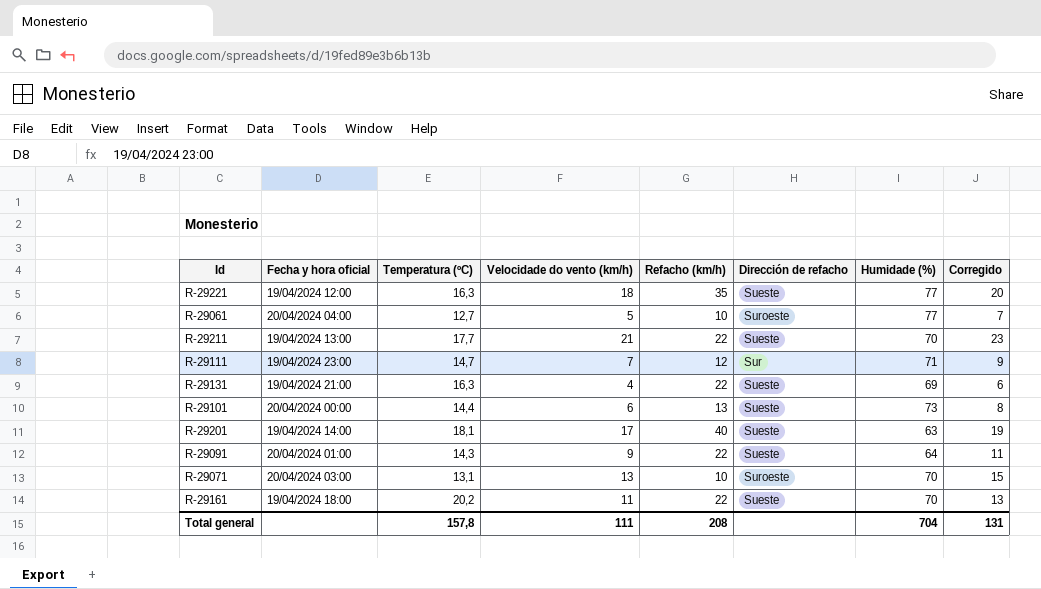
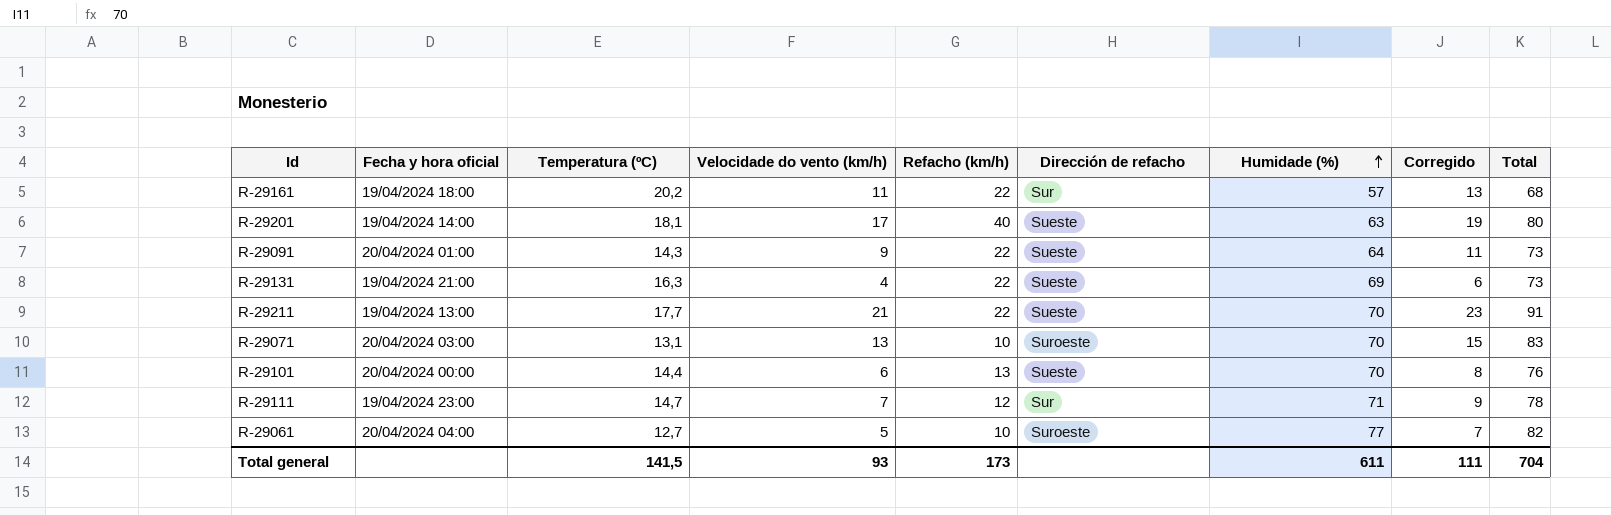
row order: none -> Humidade (%) ascending
column Total | formula: none -> [Velocidade do vento (km/h)] + [Humidade (%)]
row R-29221: 19/04/2024 12:00 | 16,3 | 18 | 35 | Sueste | 77 | 20 -> none
R-29161 | Dirección de refacho: Sueste -> Sur
R-29161 | Humidade (%): 70 -> 57
R-29101 | Humidade (%): 73 -> 70
Total general | Temperatura (ºC): 157,8 -> 141,5
Total general | Velocidade do vento (km/h): 111 -> 93
Total general | Refacho (km/h): 208 -> 173
Total general | Humidade (%): 704 -> 611
Total general | Corregido: 131 -> 111

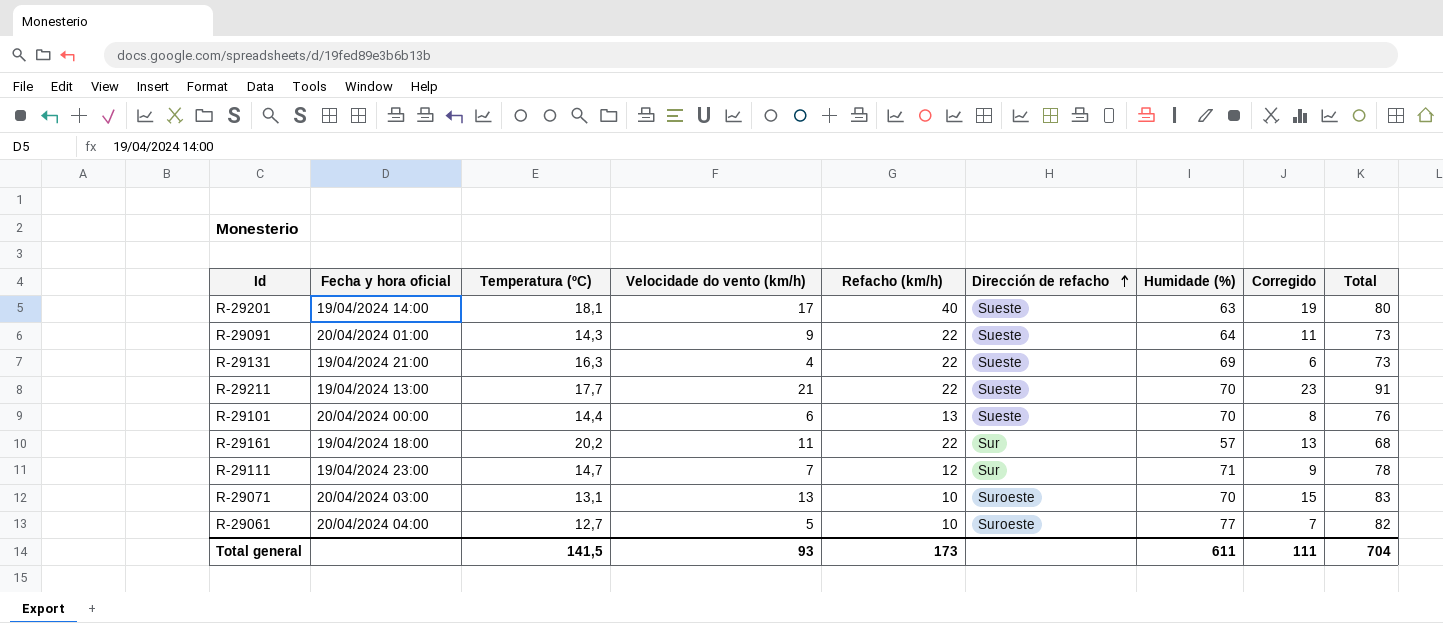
row order: Humidade (%) ascending -> Dirección de refacho ascending

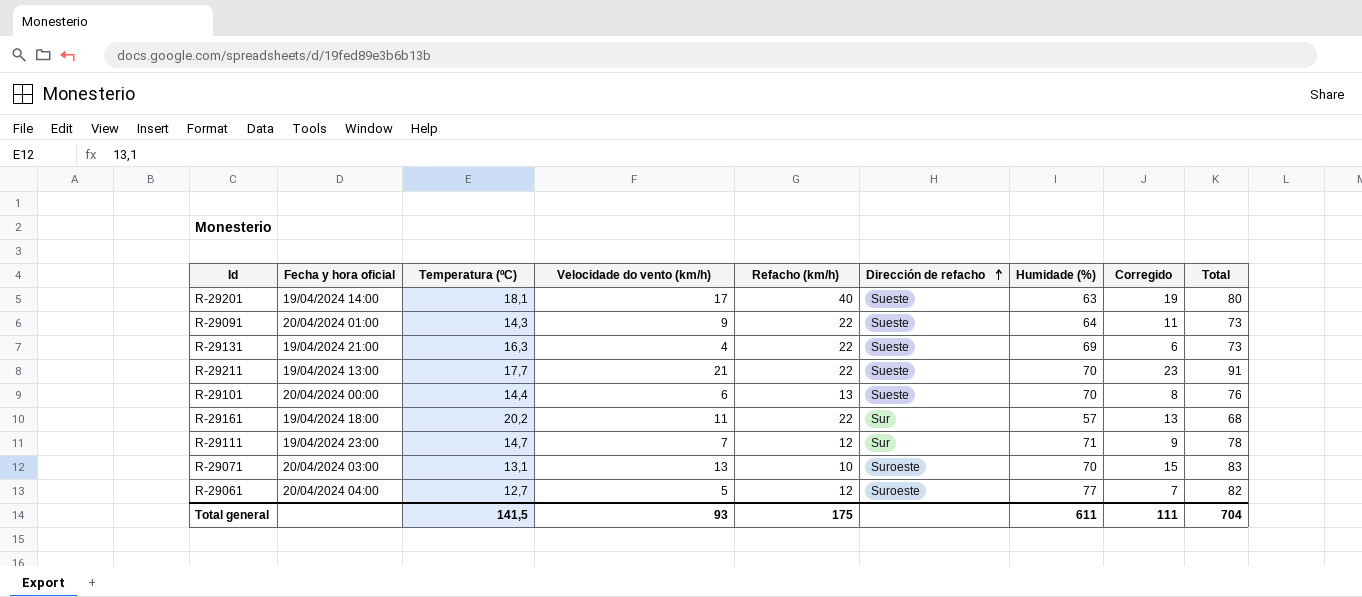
R-29061 | Refacho (km/h): 10 -> 12
Total general | Refacho (km/h): 173 -> 175

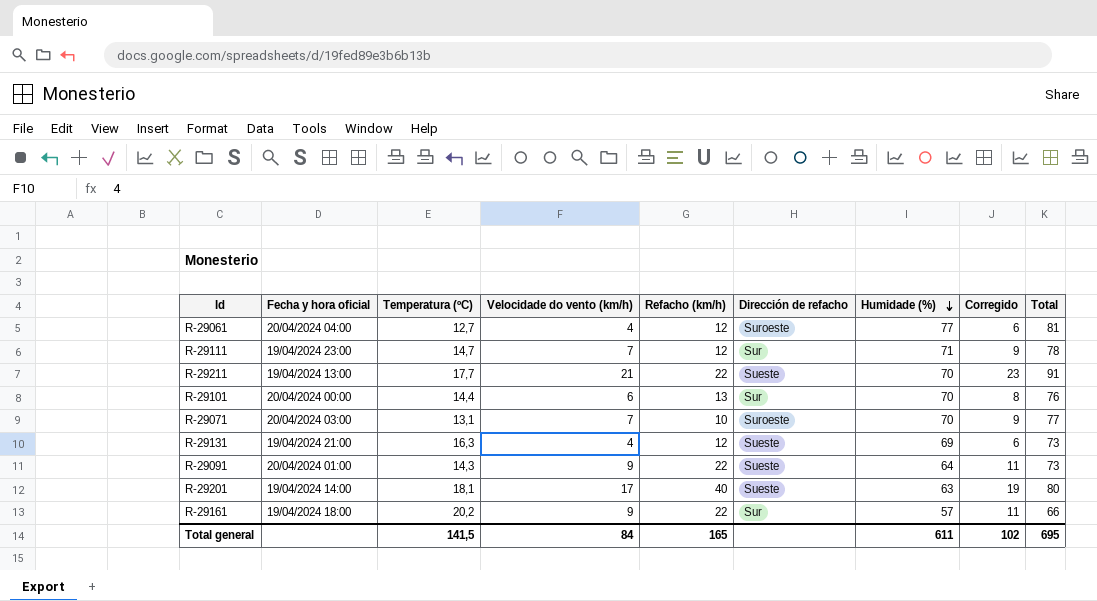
row order: Dirección de refacho ascending -> Humidade (%) descending
R-29061 | Velocidade do vento (km/h): 5 -> 4
R-29061 | Corregido: 7 -> 6
R-29061 | Total: 82 -> 81
R-29101 | Dirección de refacho: Sueste -> Sur
R-29071 | Velocidade do vento (km/h): 13 -> 7
R-29071 | Corregido: 15 -> 9
R-29071 | Total: 83 -> 77
R-29131 | Refacho (km/h): 22 -> 12
R-29161 | Velocidade do vento (km/h): 11 -> 9
R-29161 | Corregido: 13 -> 11
R-29161 | Total: 68 -> 66
Total general | Velocidade do vento (km/h): 93 -> 84
Total general | Refacho (km/h): 175 -> 165
Total general | Corregido: 111 -> 102
Total general | Total: 704 -> 695

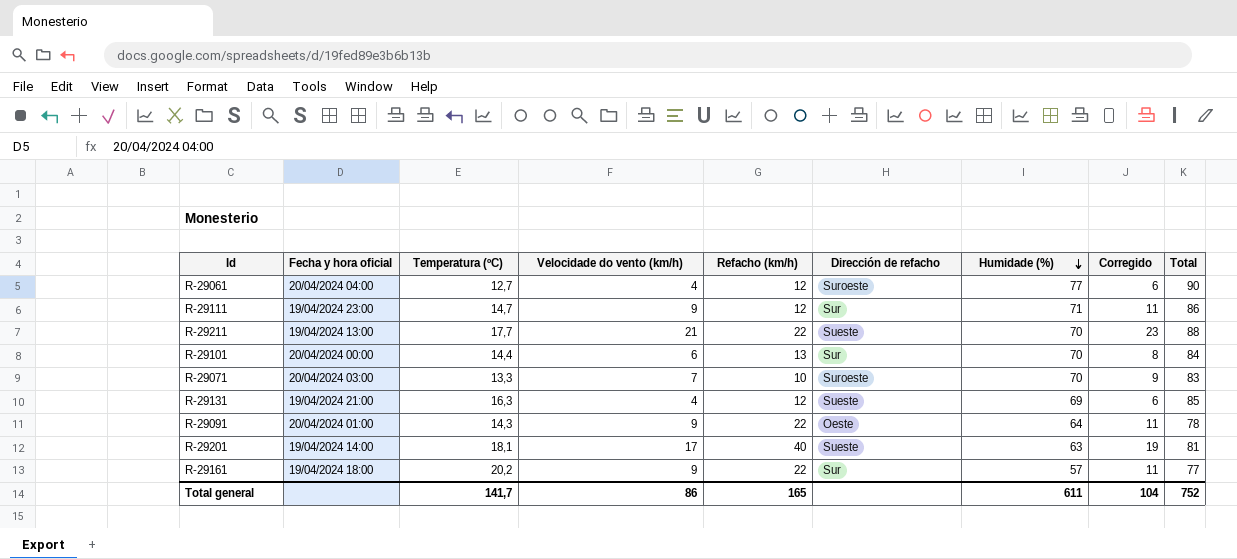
column Total | formula: [Velocidade do vento (km/h)] + [Humidade (%)] -> [Temperatura (ºC)] + [Humidade (%)]
R-29111 | Velocidade do vento (km/h): 7 -> 9
R-29111 | Corregido: 9 -> 11
R-29071 | Temperatura (ºC): 13,1 -> 13,3
R-29091 | Dirección de refacho: Sueste -> Oeste
Total general | Temperatura (ºC): 141,5 -> 141,7
Total general | Velocidade do vento (km/h): 84 -> 86
Total general | Corregido: 102 -> 104
Total general | Total: 695 -> 752

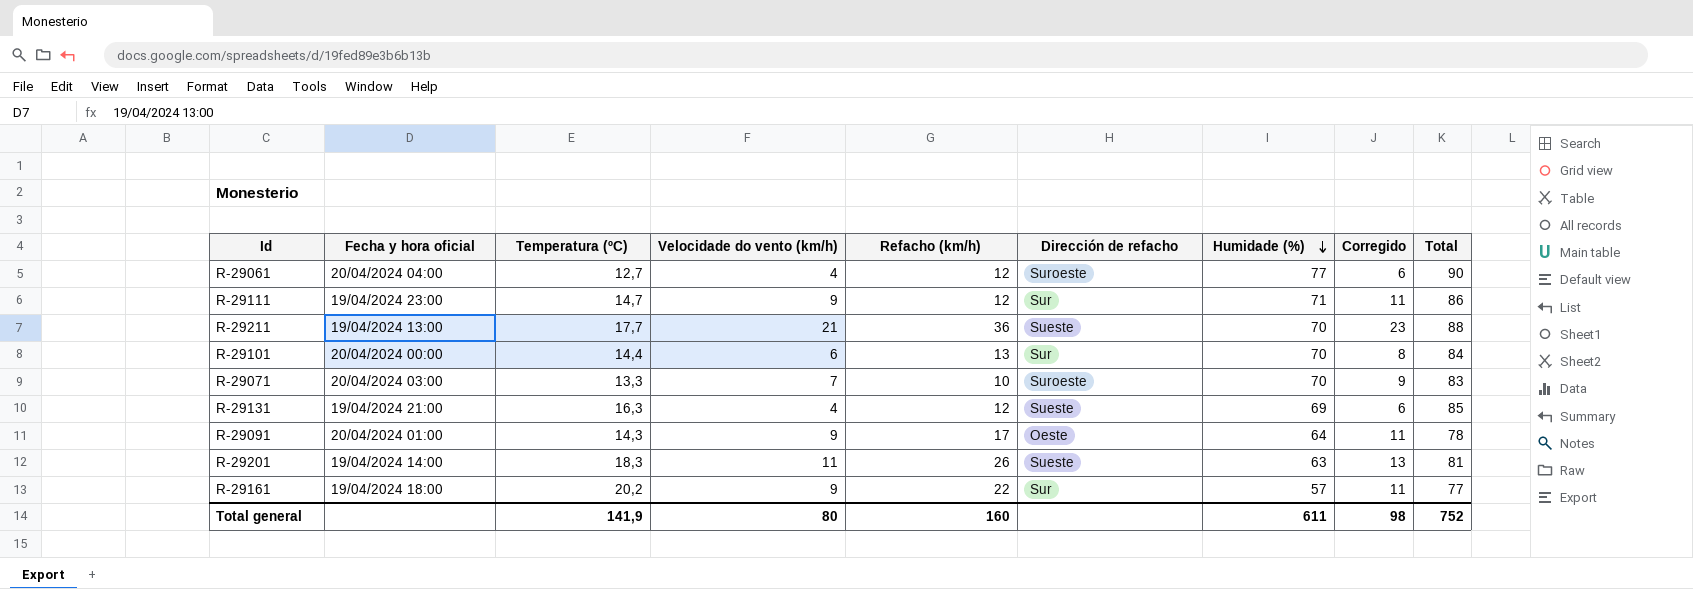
R-29211 | Refacho (km/h): 22 -> 36
R-29091 | Refacho (km/h): 22 -> 17
R-29201 | Temperatura (ºC): 18,1 -> 18,3
R-29201 | Velocidade do vento (km/h): 17 -> 11
R-29201 | Refacho (km/h): 40 -> 26
R-29201 | Corregido: 19 -> 13
Total general | Temperatura (ºC): 141,7 -> 141,9
Total general | Velocidade do vento (km/h): 86 -> 80
Total general | Refacho (km/h): 165 -> 160
Total general | Corregido: 104 -> 98

